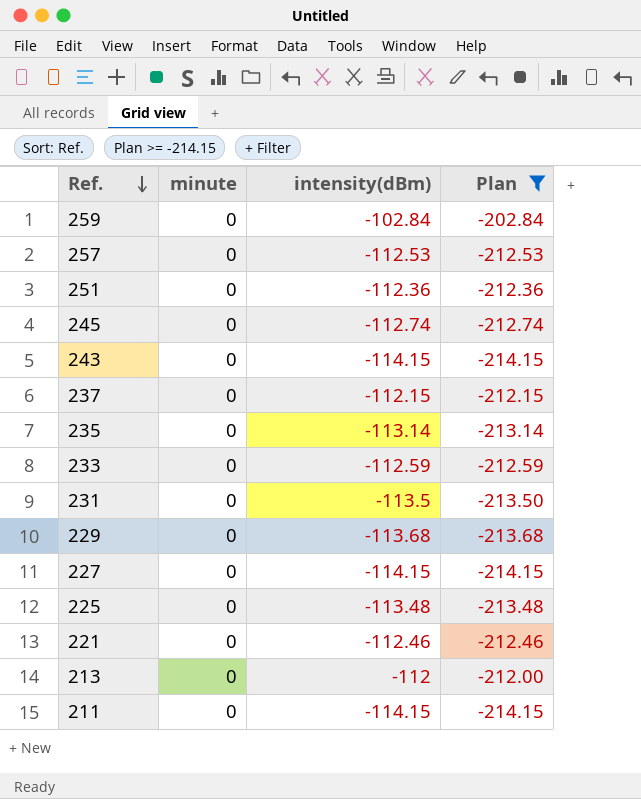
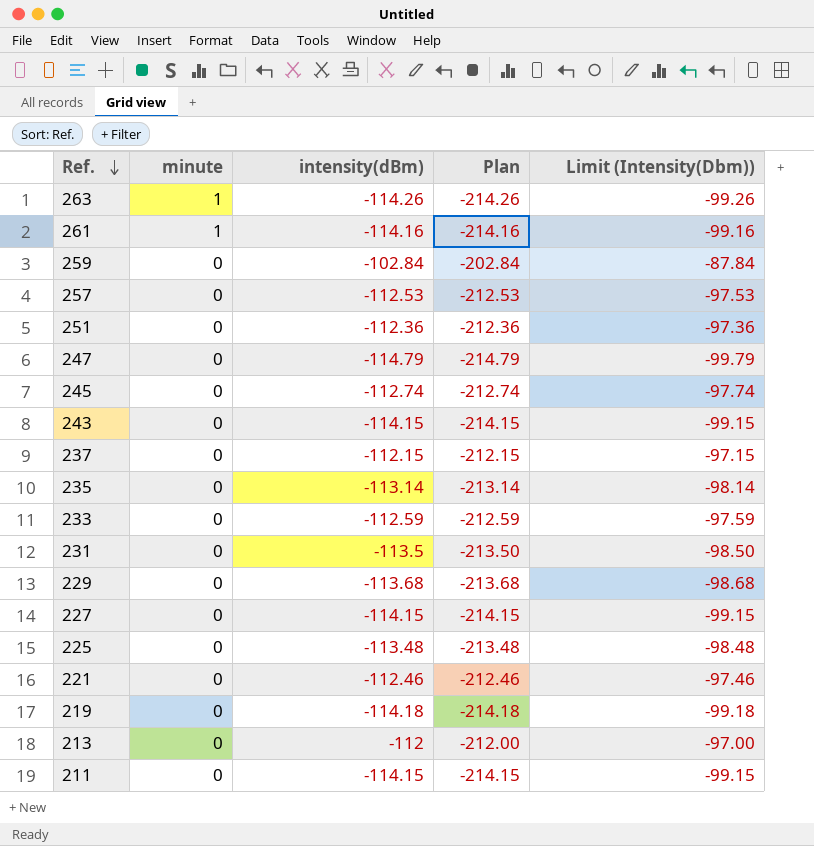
filter: Plan >= -214.15 -> none
column Limit (Intensity(Dbm)) | formula: none -> [intensity(dBm)] + 15

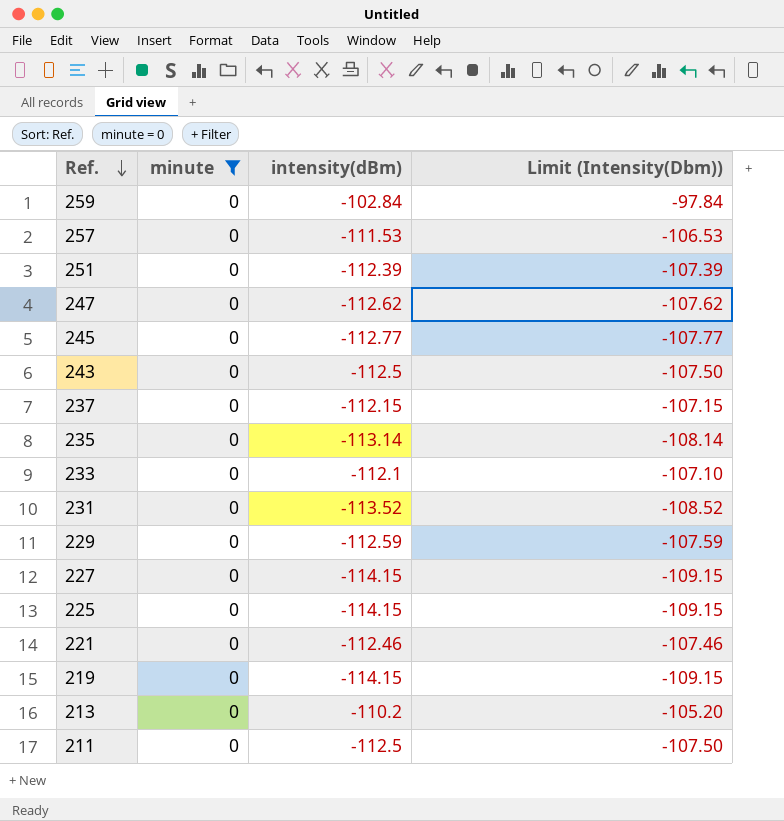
filter: none -> minute = 0
column Plan | formula: [intensity(dBm)] - 100 -> none
column Limit (Intensity(Dbm)) | formula: [intensity(dBm)] + 15 -> [intensity(dBm)] + 5
257 | intensity(dBm): -112.53 -> -111.53
251 | intensity(dBm): -112.36 -> -112.39
247 | intensity(dBm): -114.79 -> -112.62
245 | intensity(dBm): -112.74 -> -112.77
243 | intensity(dBm): -114.15 -> -112.5
233 | intensity(dBm): -112.59 -> -112.1
231 | intensity(dBm): -113.5 -> -113.52
229 | intensity(dBm): -113.68 -> -112.59
225 | intensity(dBm): -113.48 -> -114.15
219 | intensity(dBm): -114.18 -> -114.15
213 | intensity(dBm): -112 -> -110.2
211 | intensity(dBm): -114.15 -> -112.5

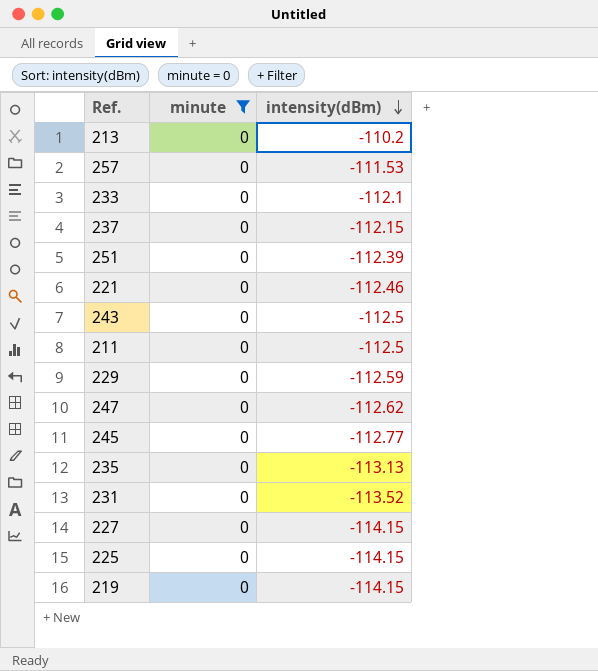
row order: Ref. descending -> intensity(dBm) descending
column Limit (Intensity(Dbm)) | formula: [intensity(dBm)] + 5 -> none
row 259: 0 | -102.84 | -97.84 -> none
235 | intensity(dBm): -113.14 -> -113.13

